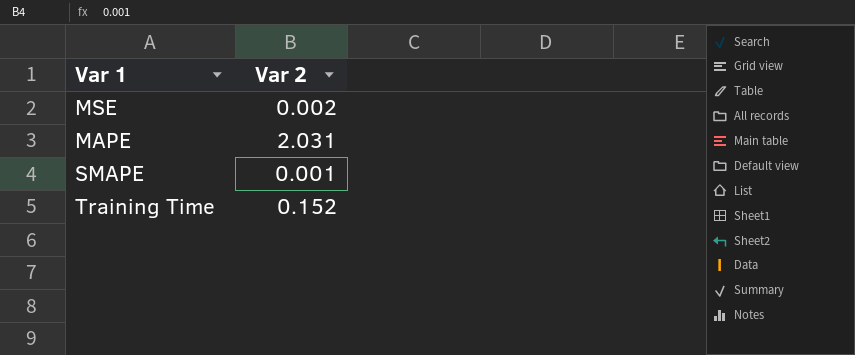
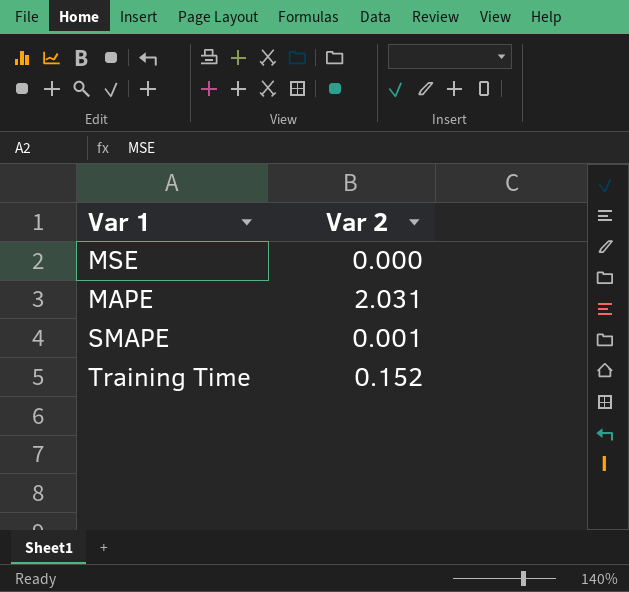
MSE | Var 2: 0.002 -> 0.000

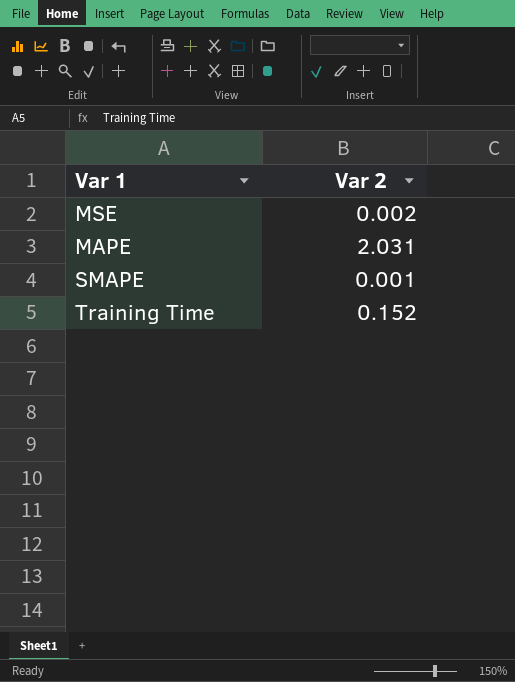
MSE | Var 2: 0.000 -> 0.002

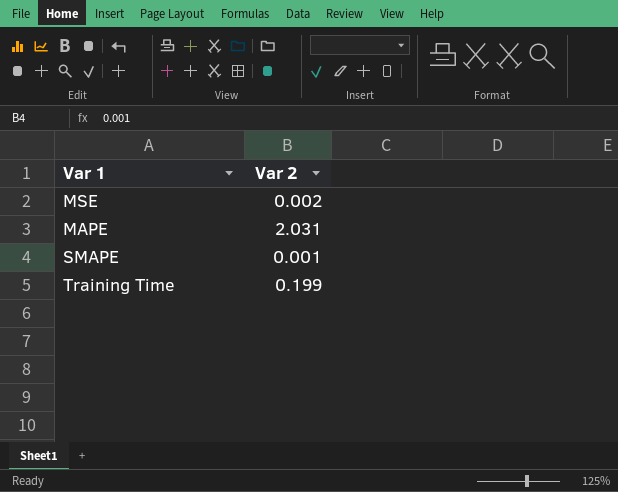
Training Time | Var 2: 0.152 -> 0.199

